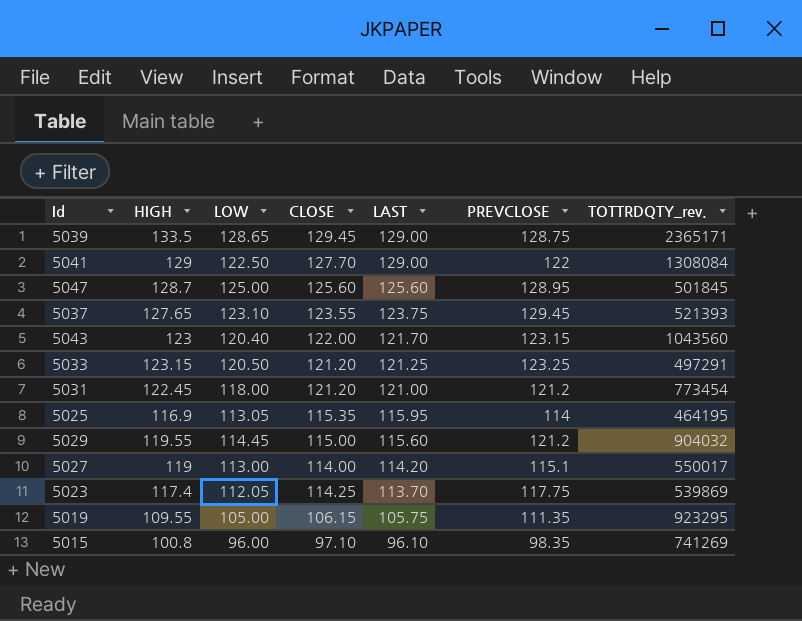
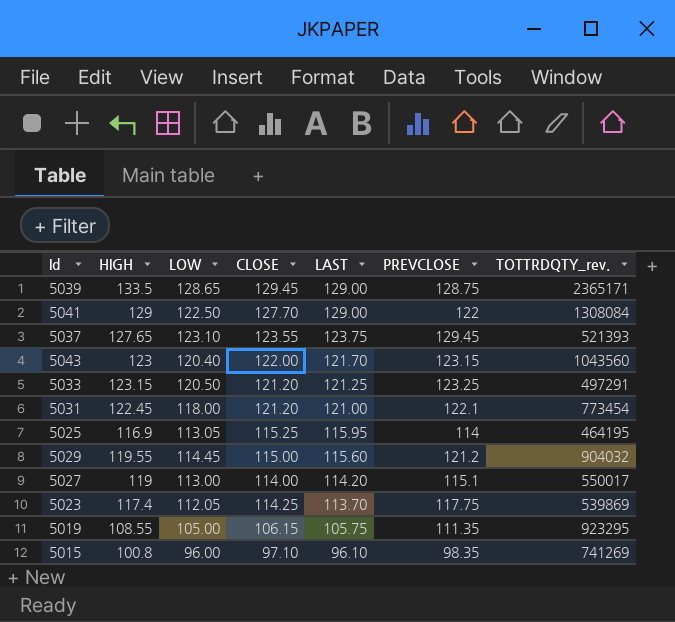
row 5047: 128.7 | 125.00 | 125.60 | 125.60 | 128.95 | 501845 -> none
5031 | PREVCLOSE: 121.2 -> 122.1
5025 | CLOSE: 115.35 -> 115.25
5019 | HIGH: 109.55 -> 108.55

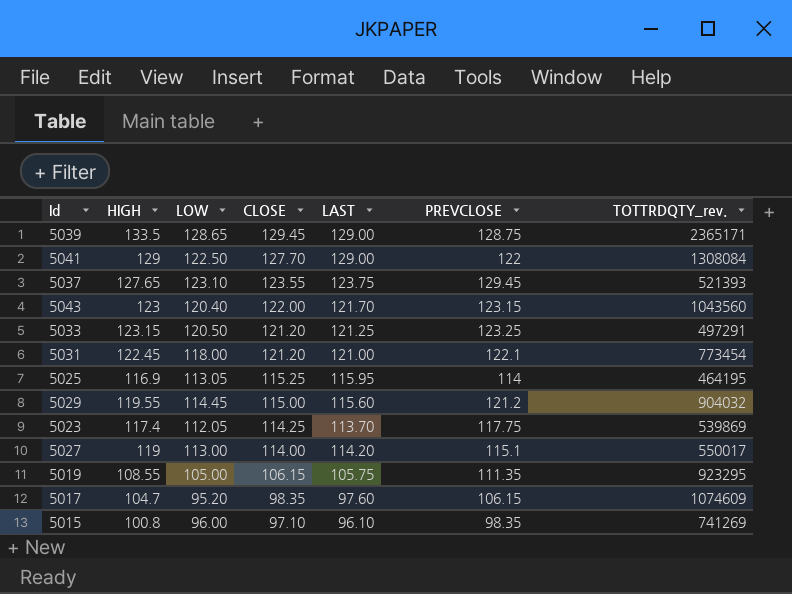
row order: LAST descending -> CLOSE descending
row 5017: none -> 104.7 | 95.20 | 98.35 | 97.60 | 106.15 | 1074609

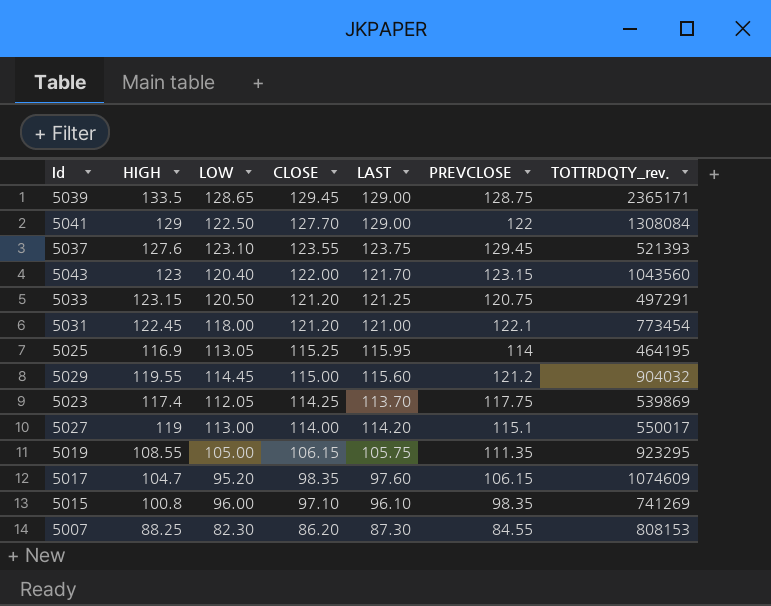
5037 | HIGH: 127.65 -> 127.6
5033 | PREVCLOSE: 123.25 -> 120.75
row 5007: none -> 88.25 | 82.30 | 86.20 | 87.30 | 84.55 | 808153

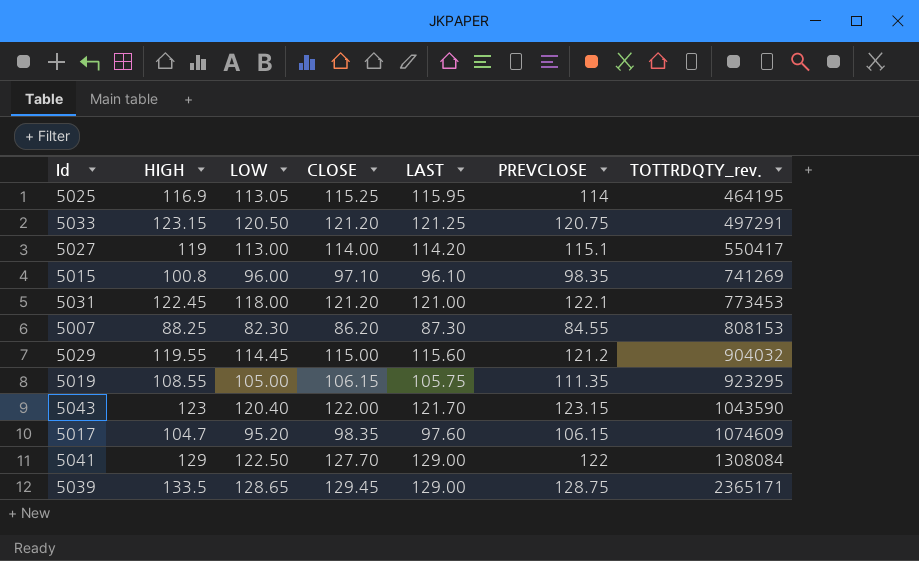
row order: CLOSE descending -> TOTTRDQTY_rev. ascending
row 5037: 127.6 | 123.10 | 123.55 | 123.75 | 129.45 | 521393 -> none
row 5023: 117.4 | 112.05 | 114.25 | 113.70 | 117.75 | 539869 -> none
5027 | TOTTRDQTY_rev.: 550017 -> 550417
5031 | TOTTRDQTY_rev.: 773454 -> 773453
5043 | TOTTRDQTY_rev.: 1043560 -> 1043590

